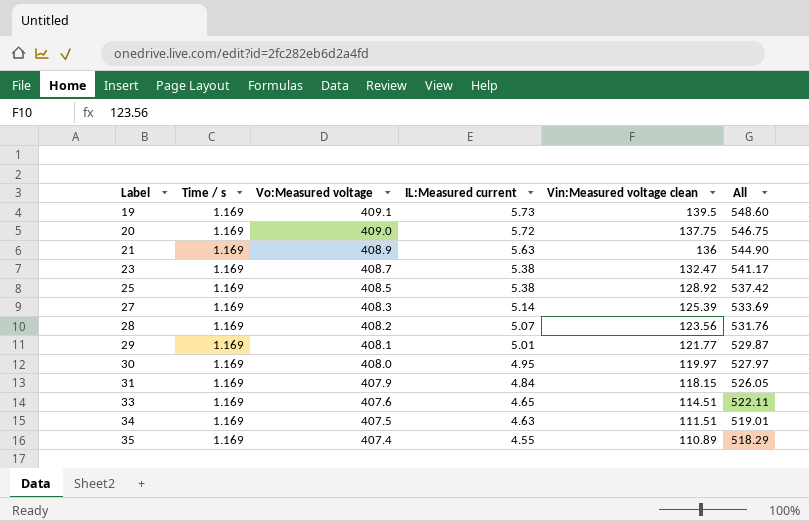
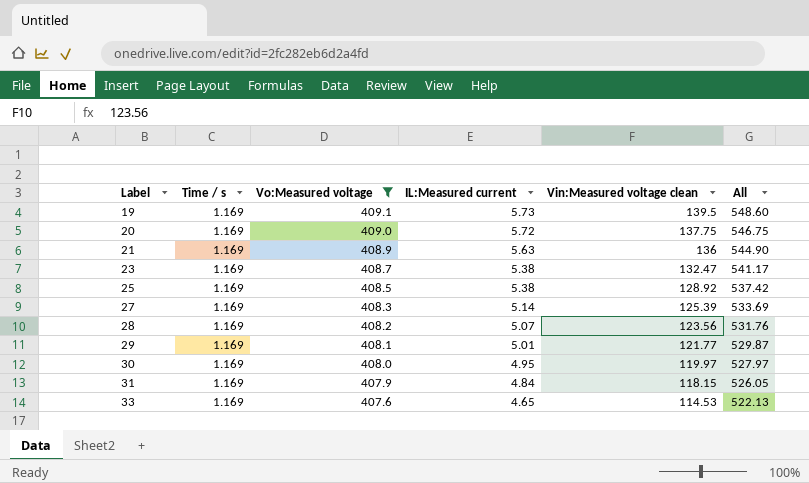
filter: none -> Vo:Measured voltage >= 407.6
33 | Vin:Measured voltage clean: 114.51 -> 114.53
33 | All: 522.11 -> 522.13

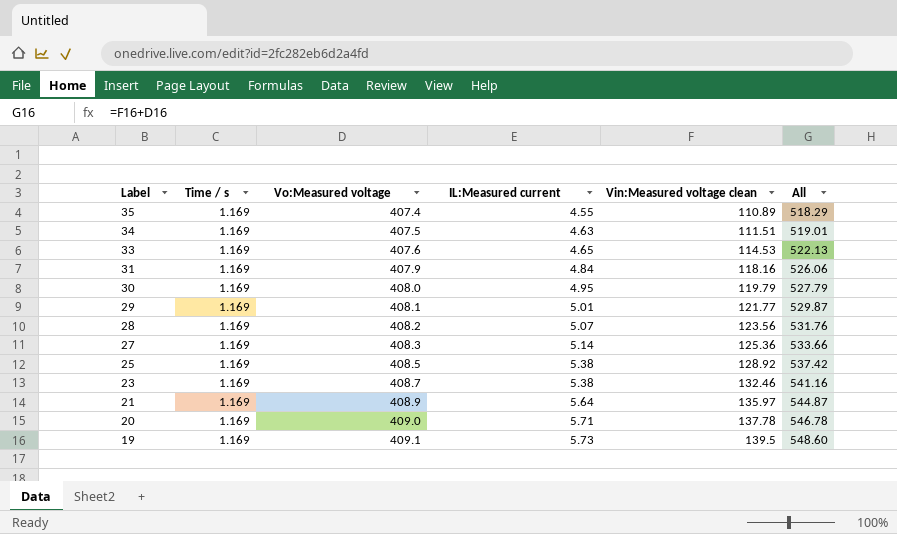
filter: Vo:Measured voltage >= 407.6 -> none
row order: Label ascending -> Label descending
31 | Vin:Measured voltage clean: 118.15 -> 118.16
31 | All: 526.05 -> 526.06
30 | Vin:Measured voltage clean: 119.97 -> 119.79
30 | All: 527.97 -> 527.79
27 | Vin:Measured voltage clean: 125.39 -> 125.36
27 | All: 533.69 -> 533.66
23 | Vin:Measured voltage clean: 132.47 -> 132.46
23 | All: 541.17 -> 541.16
21 | IL:Measured current: 5.63 -> 5.64
21 | Vin:Measured voltage clean: 136 -> 135.97
21 | All: 544.90 -> 544.87
20 | IL:Measured current: 5.72 -> 5.71
20 | Vin:Measured voltage clean: 137.75 -> 137.78
20 | All: 546.75 -> 546.78

